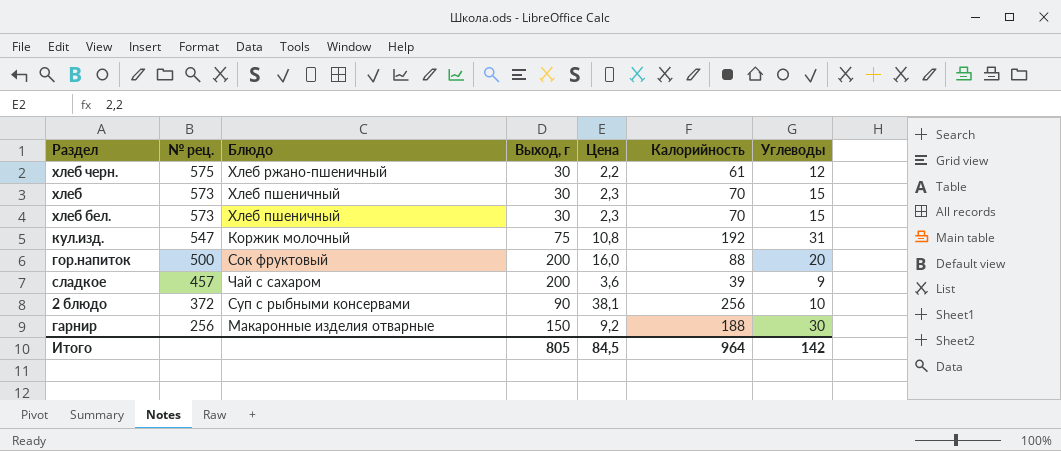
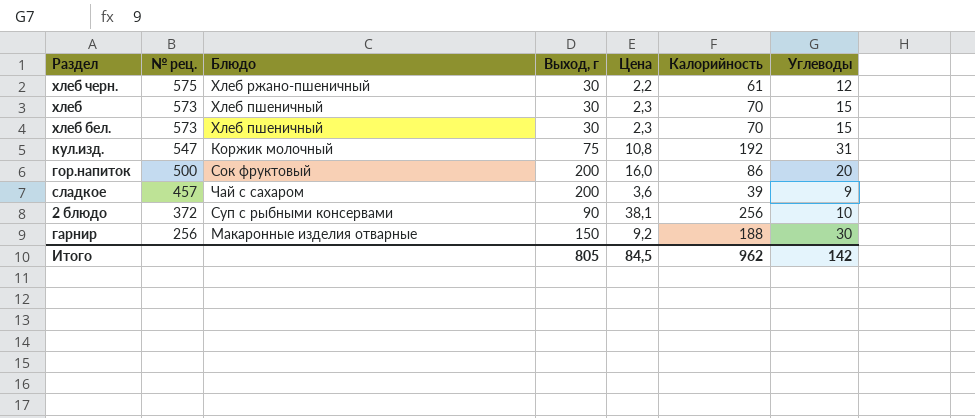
гор.напиток | Калорийность: 88 -> 86
Итого | Калорийность: 964 -> 962

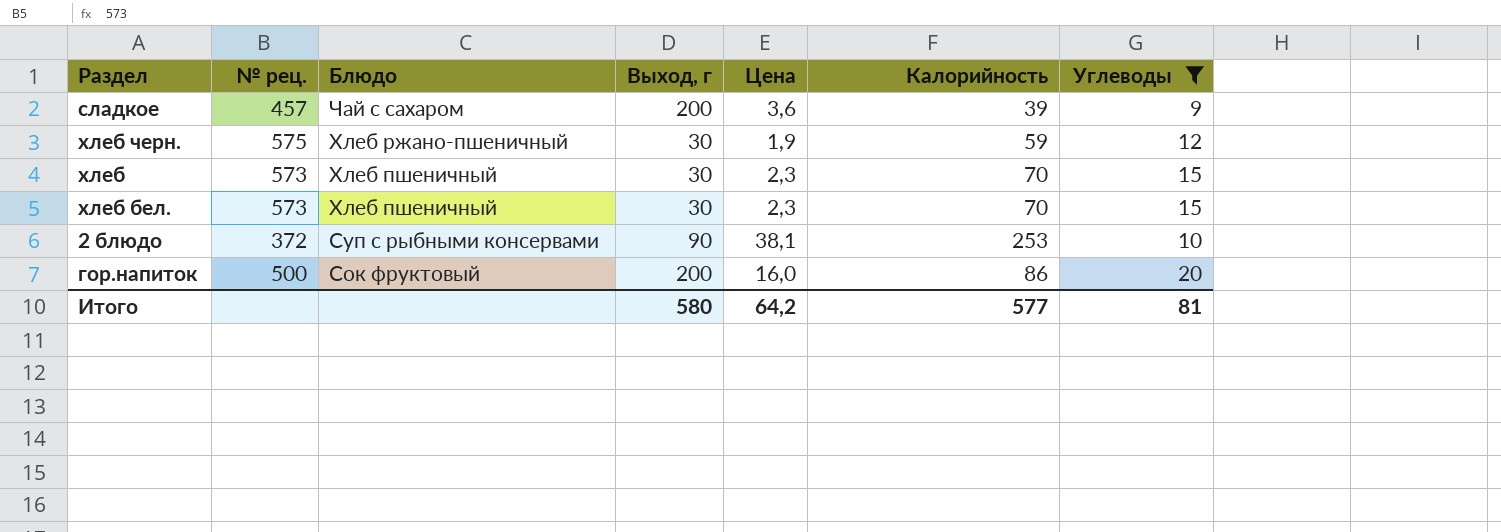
filter: none -> Углеводы <= 20
row order: № рец. descending -> Блюдо descending
хлеб черн. | Цена: 2,2 -> 1,9
хлеб черн. | Калорийность: 61 -> 59
2 блюдо | Калорийность: 256 -> 253
Итого | Выход, г: 805 -> 580
Итого | Цена: 84,5 -> 64,2
Итого | Калорийность: 962 -> 577
Итого | Углеводы: 142 -> 81

